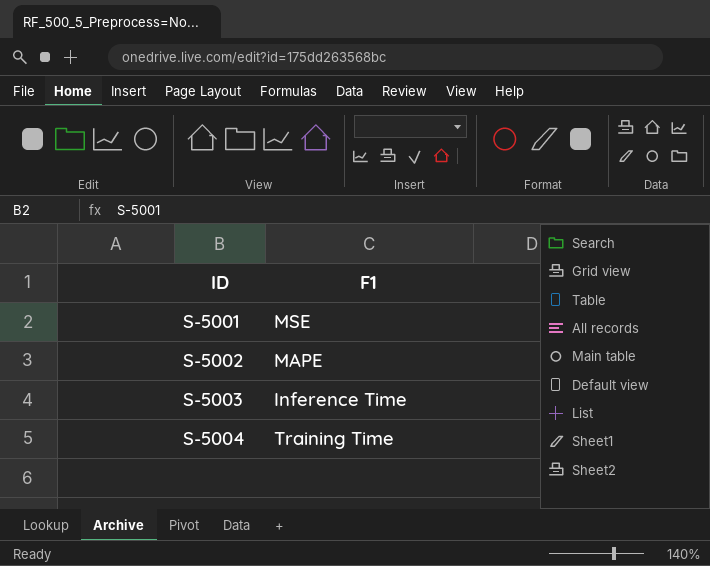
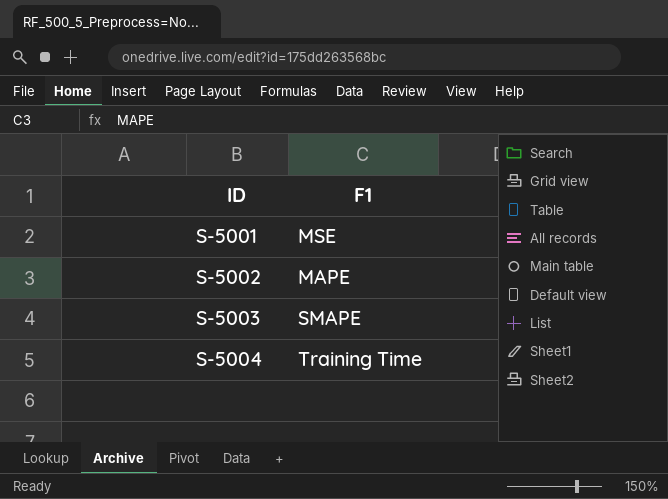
S-5003 | F1: Inference Time -> SMAPE

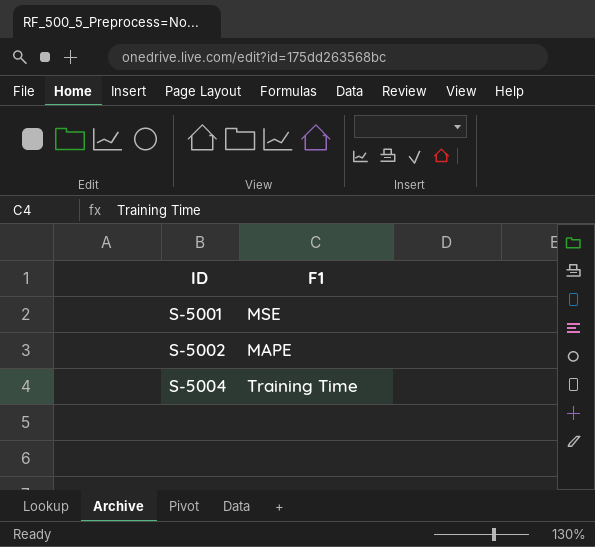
row S-5003: SMAPE -> none

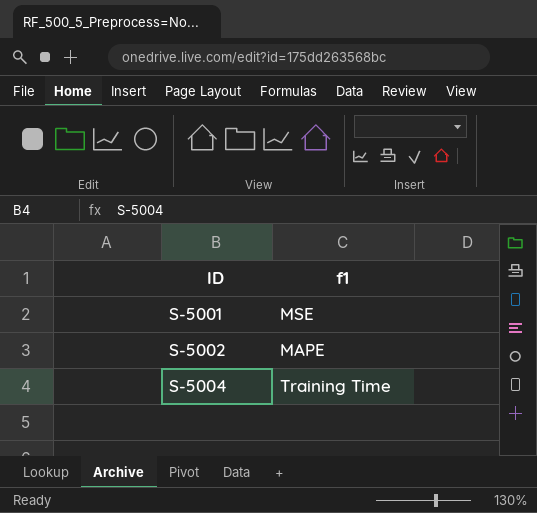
column name: F1 -> f1

